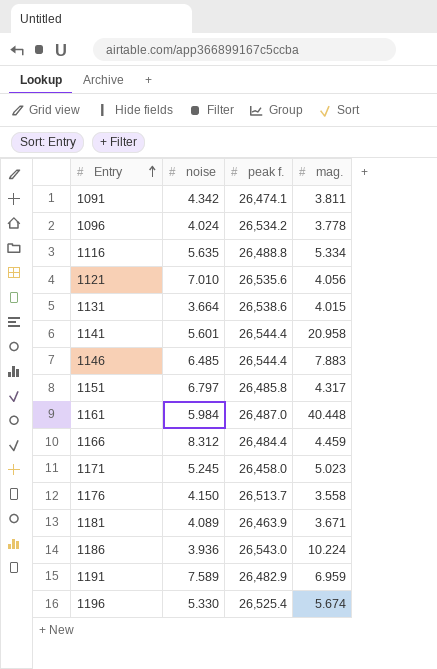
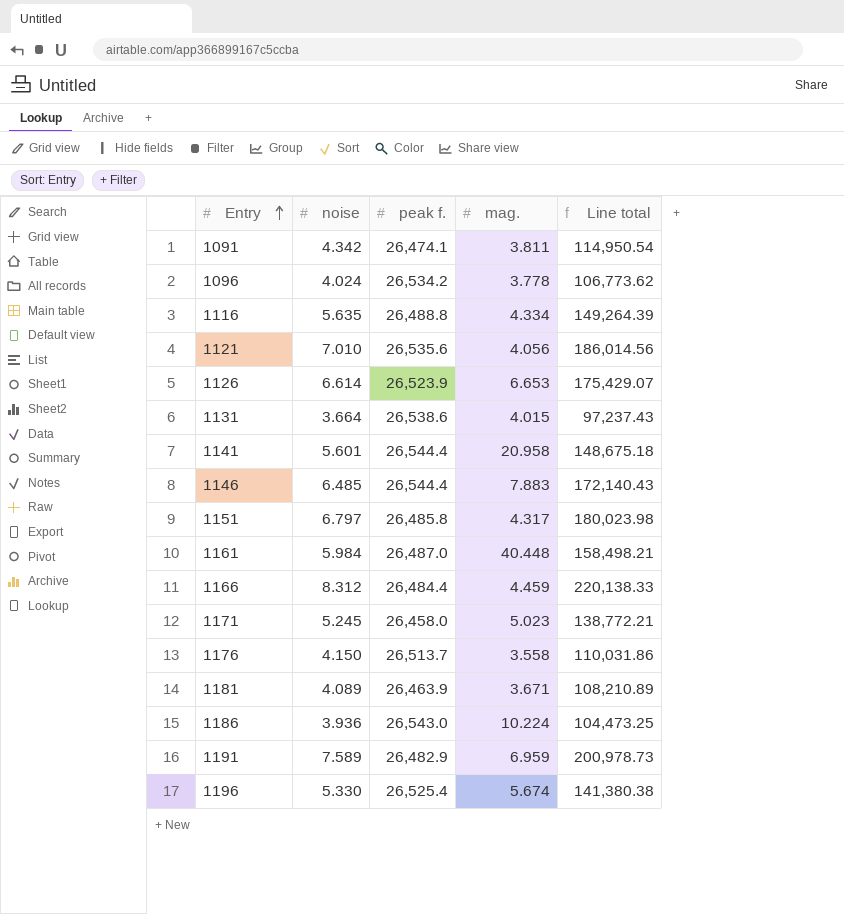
column Line total | formula: none -> [noise] * [peak f.]
1116 | mag.: 5.334 -> 4.334
row 1126: none -> 6.614 | 26,523.9 | 6.653 | 175,429.07

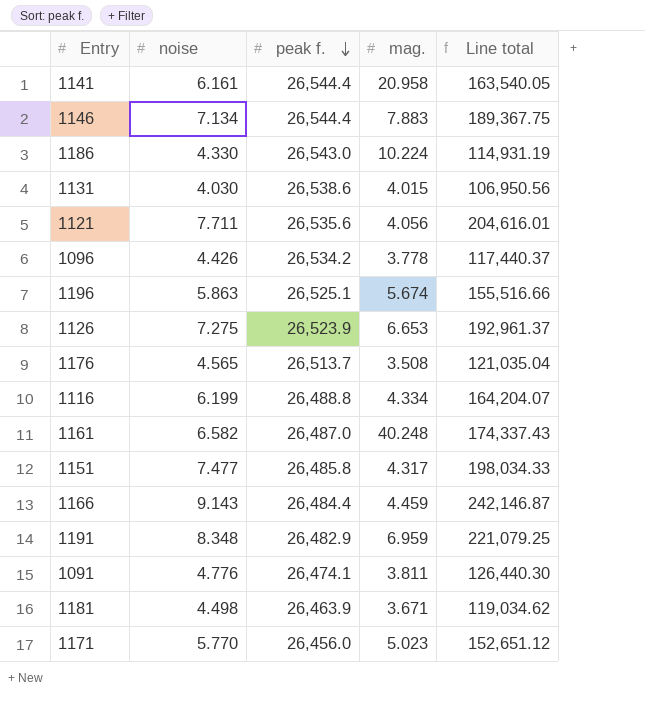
row order: Entry ascending -> peak f. descending
1141 | noise: 5.601 -> 6.161
1141 | Line total: 148,675.18 -> 163,540.05
1146 | noise: 6.485 -> 7.134
1146 | Line total: 172,140.43 -> 189,367.75
1186 | noise: 3.936 -> 4.330
1186 | Line total: 104,473.25 -> 114,931.19
1131 | noise: 3.664 -> 4.030
1131 | Line total: 97,237.43 -> 106,950.56
1121 | noise: 7.010 -> 7.711
1121 | Line total: 186,014.56 -> 204,616.01
1096 | noise: 4.024 -> 4.426
1096 | Line total: 106,773.62 -> 117,440.37
1196 | noise: 5.330 -> 5.863
1196 | peak f.: 26,525.4 -> 26,525.1
1196 | Line total: 141,380.38 -> 155,516.66
1126 | noise: 6.614 -> 7.275
1126 | Line total: 175,429.07 -> 192,961.37
1176 | noise: 4.150 -> 4.565
1176 | mag.: 3.558 -> 3.508
1176 | Line total: 110,031.86 -> 121,035.04
1116 | noise: 5.635 -> 6.199
1116 | Line total: 149,264.39 -> 164,204.07
1161 | noise: 5.984 -> 6.582
1161 | mag.: 40.448 -> 40.248
1161 | Line total: 158,498.21 -> 174,337.43
1151 | noise: 6.797 -> 7.477
1151 | Line total: 180,023.98 -> 198,034.33
1166 | noise: 8.312 -> 9.143
1166 | Line total: 220,138.33 -> 242,146.87
1191 | noise: 7.589 -> 8.348
1191 | Line total: 200,978.73 -> 221,079.25
1091 | noise: 4.342 -> 4.776
1091 | Line total: 114,950.54 -> 126,440.30
1181 | noise: 4.089 -> 4.498
1181 | Line total: 108,210.89 -> 119,034.62
1171 | noise: 5.245 -> 5.770
1171 | peak f.: 26,458.0 -> 26,456.0
1171 | Line total: 138,772.21 -> 152,651.12

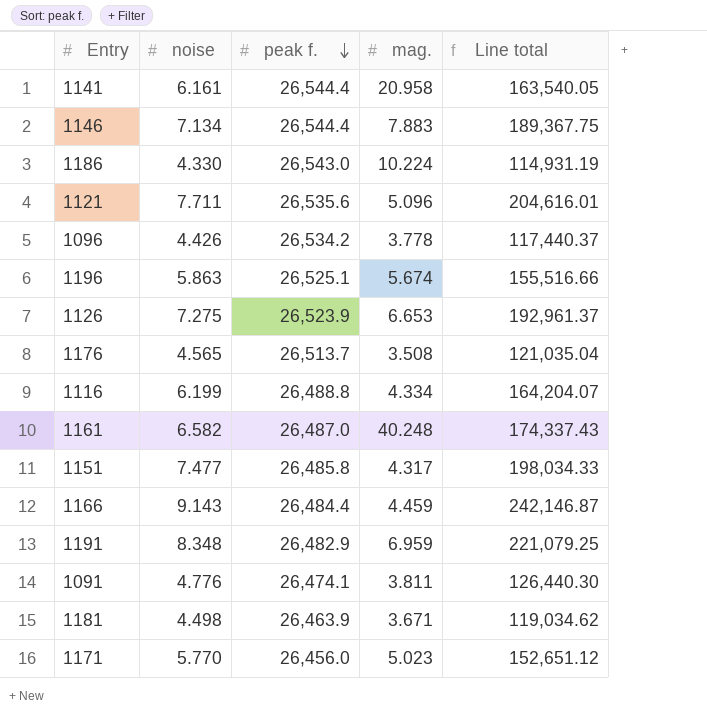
row 1131: 4.030 | 26,538.6 | 4.015 | 106,950.56 -> none
1121 | mag.: 4.056 -> 5.096

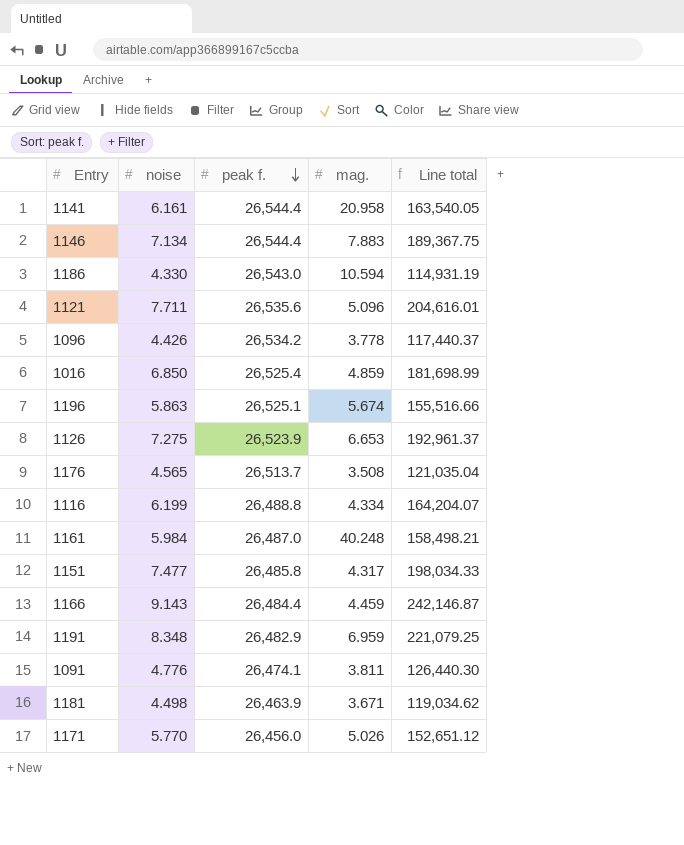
1186 | mag.: 10.224 -> 10.594
row 1016: none -> 6.850 | 26,525.4 | 4.859 | 181,698.99
1161 | noise: 6.582 -> 5.984
1161 | Line total: 174,337.43 -> 158,498.21
1171 | mag.: 5.023 -> 5.026

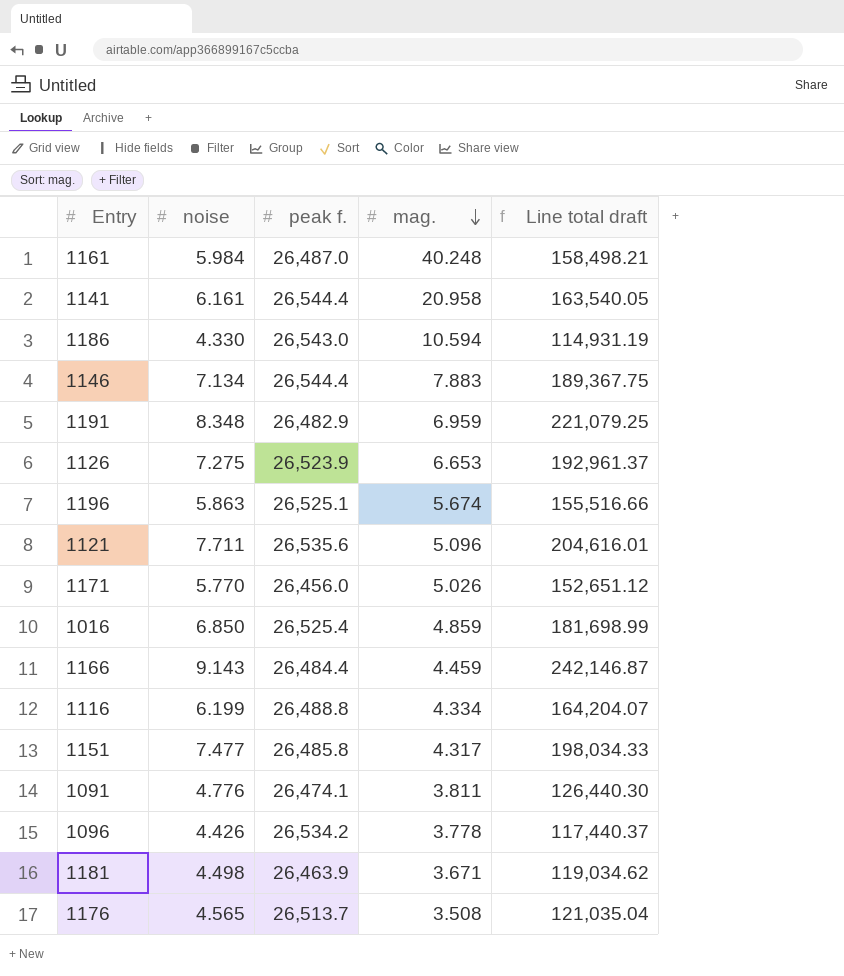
row order: peak f. descending -> mag. descending
column name: Line total -> Line total draft

